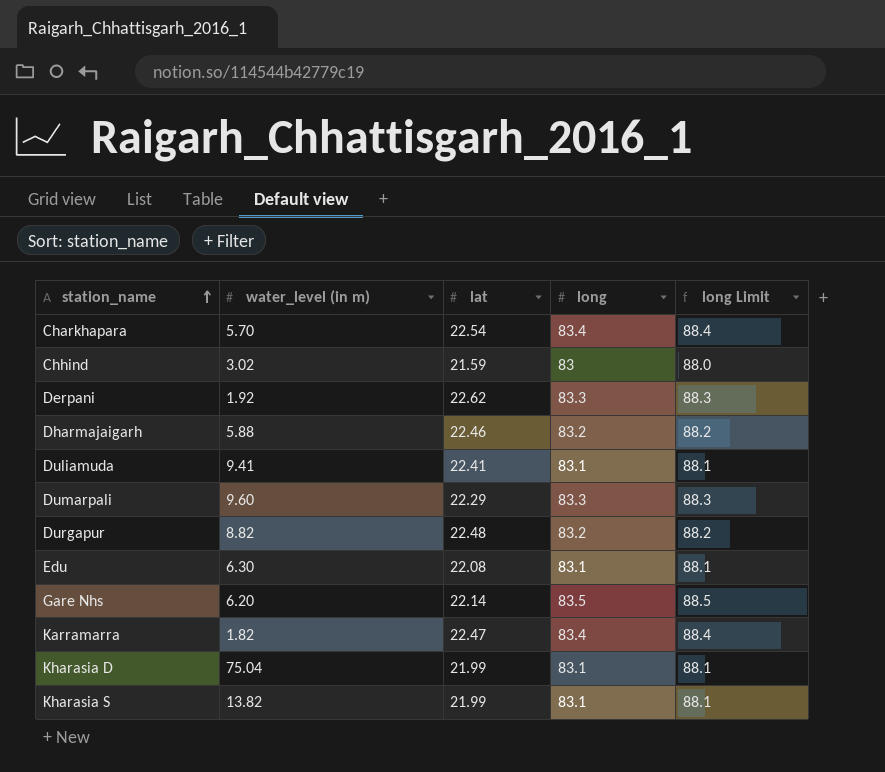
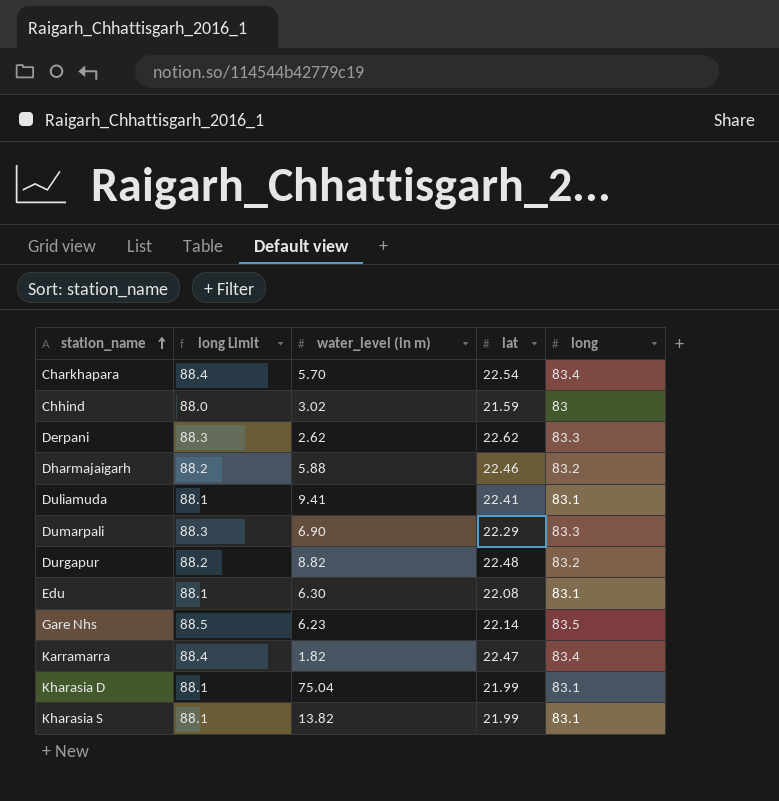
column long Limit | position: 5 -> 2
Derpani | water_level (in m): 1.92 -> 2.62
Dumarpali | water_level (in m): 9.60 -> 6.90
Gare Nhs | water_level (in m): 6.20 -> 6.23

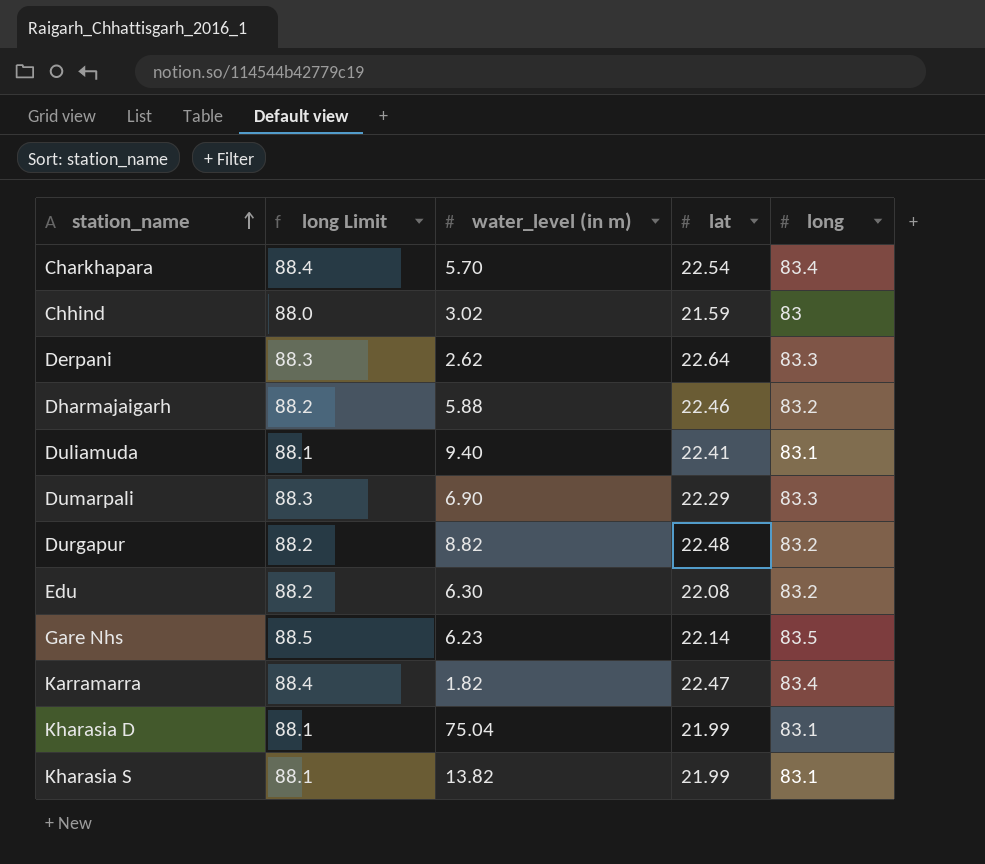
Derpani | lat: 22.62 -> 22.64
Duliamuda | water_level (in m): 9.41 -> 9.40
Edu | long Limit: 88.1 -> 88.2
Edu | long: 83.1 -> 83.2

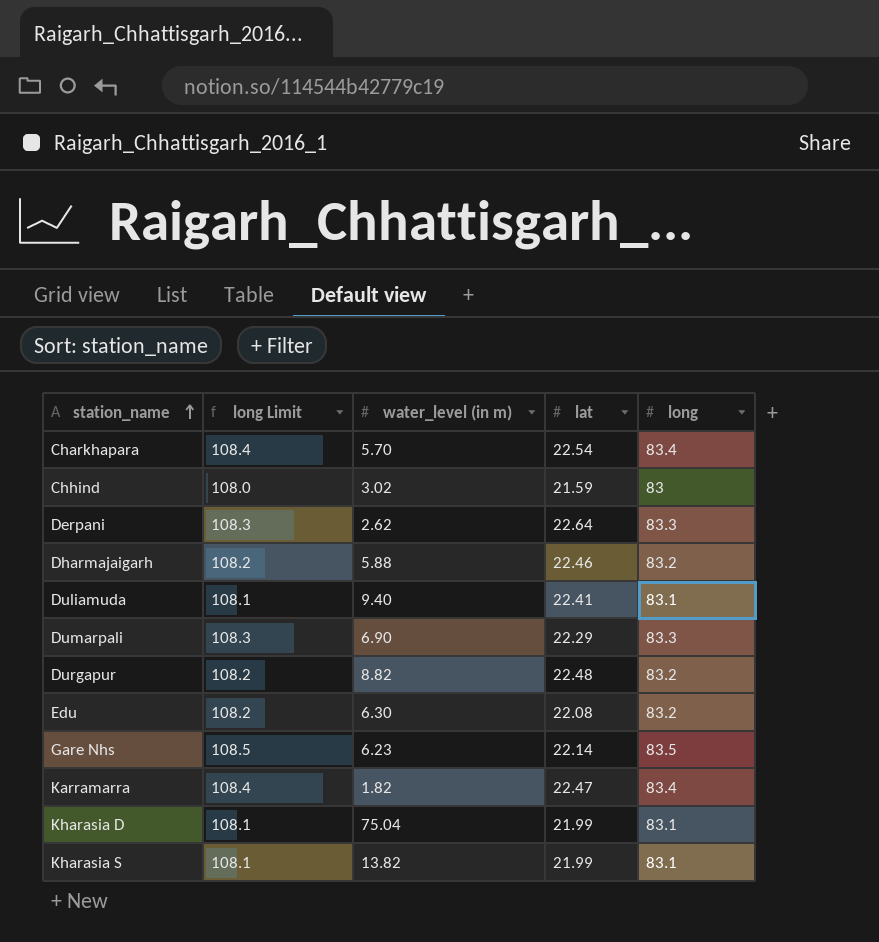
column long Limit | formula: [long] + 5 -> [long] + 25

